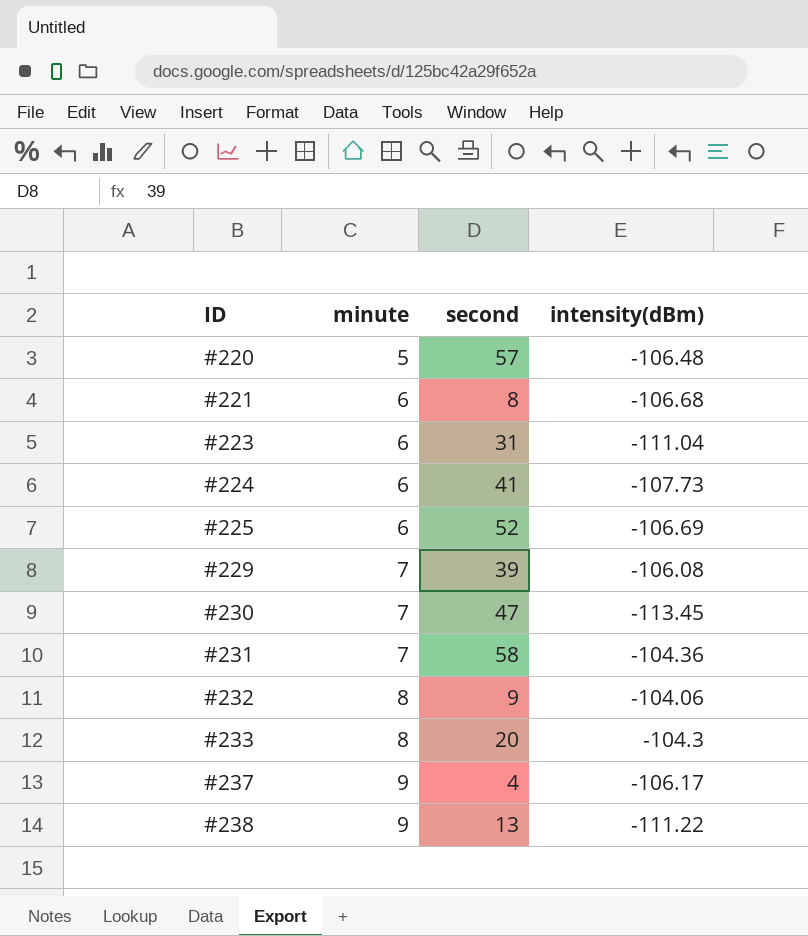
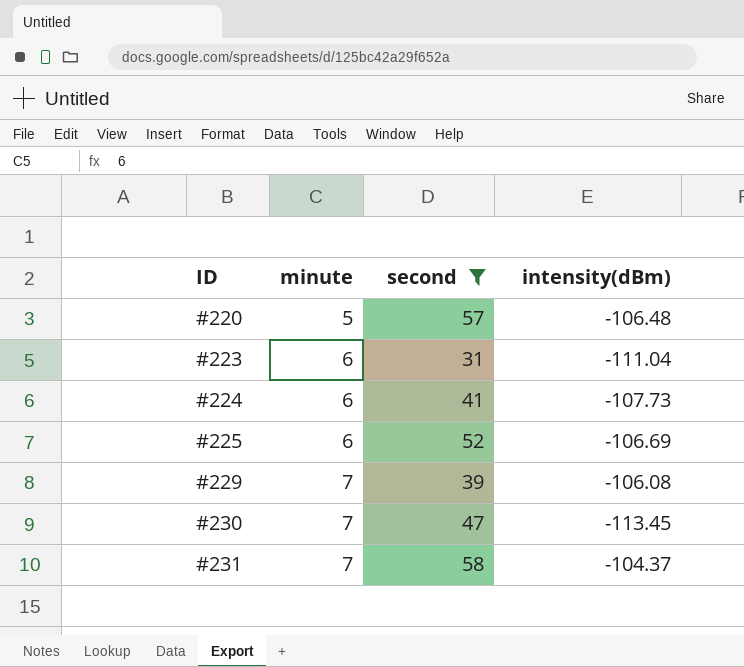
filter: none -> second >= 31
#231 | intensity(dBm): -104.36 -> -104.37

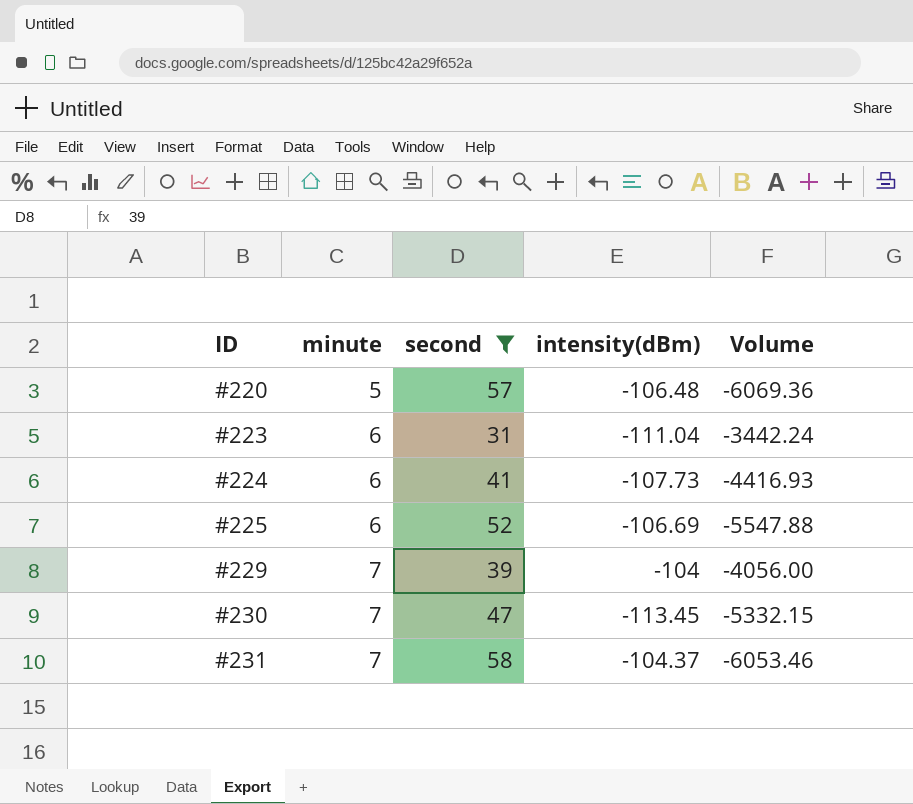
column Volume | formula: none -> [second] * [intensity(dBm)]
#229 | intensity(dBm): -106.08 -> -104

